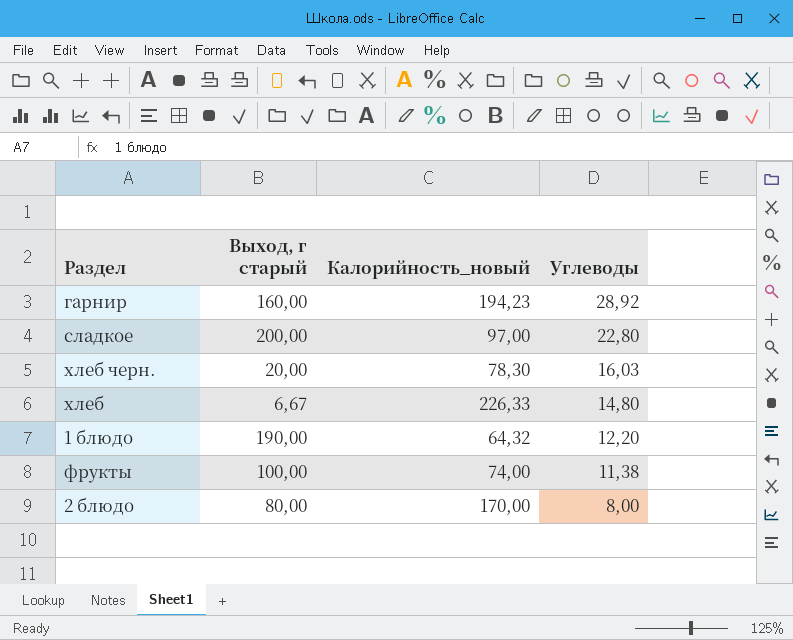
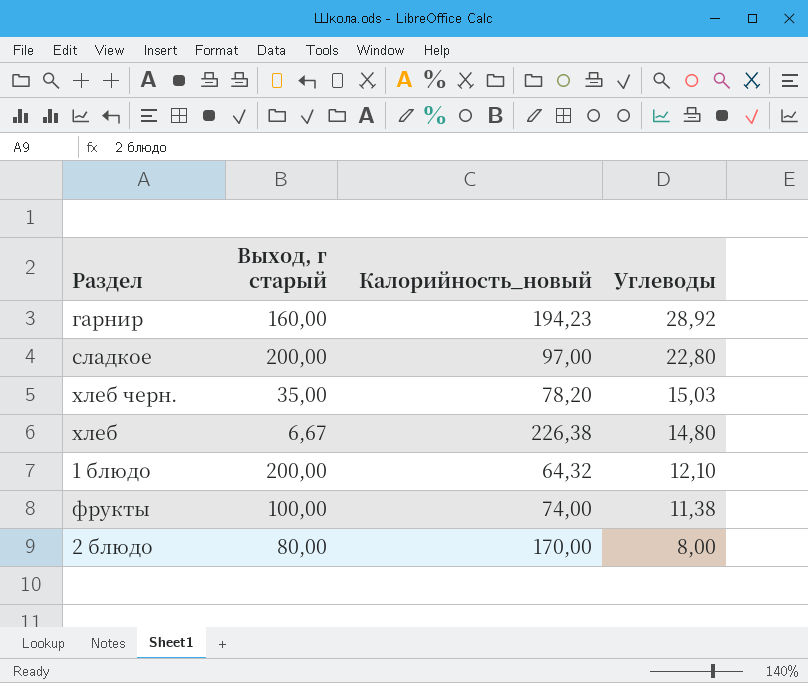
хлеб черн. | Выход, г старый: 20,00 -> 35,00
хлеб черн. | Калорийность_новый: 78,30 -> 78,20
хлеб черн. | Углеводы: 16,03 -> 15,03
хлеб | Калорийность_новый: 226,33 -> 226,38
1 блюдо | Выход, г старый: 190,00 -> 200,00
1 блюдо | Углеводы: 12,20 -> 12,10

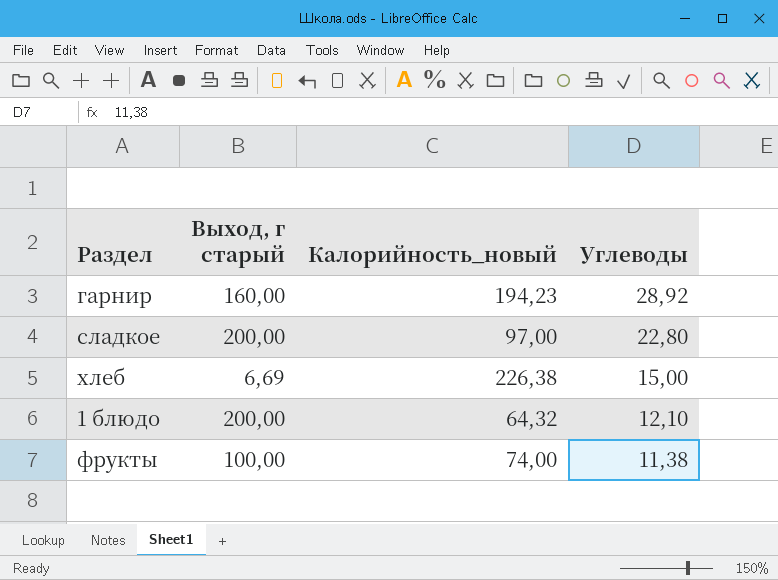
row хлеб черн.: 35,00 | 78,20 | 15,03 -> none
row 2 блюдо: 80,00 | 170,00 | 8,00 -> none
хлеб | Выход, г старый: 6,67 -> 6,69
хлеб | Углеводы: 14,80 -> 15,00

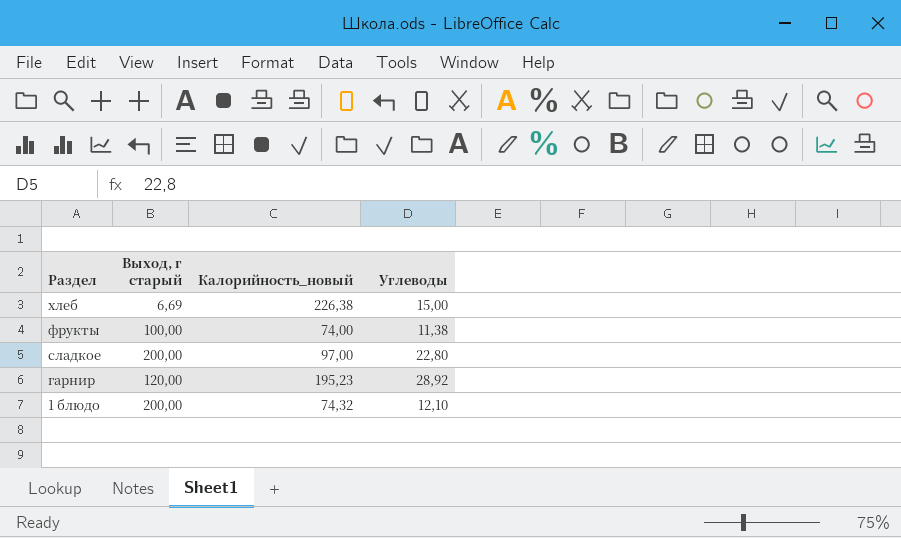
row order: Углеводы descending -> Раздел descending
гарнир | Выход, г старый: 160,00 -> 120,00
гарнир | Калорийность_новый: 194,23 -> 195,23
1 блюдо | Калорийность_новый: 64,32 -> 74,32

